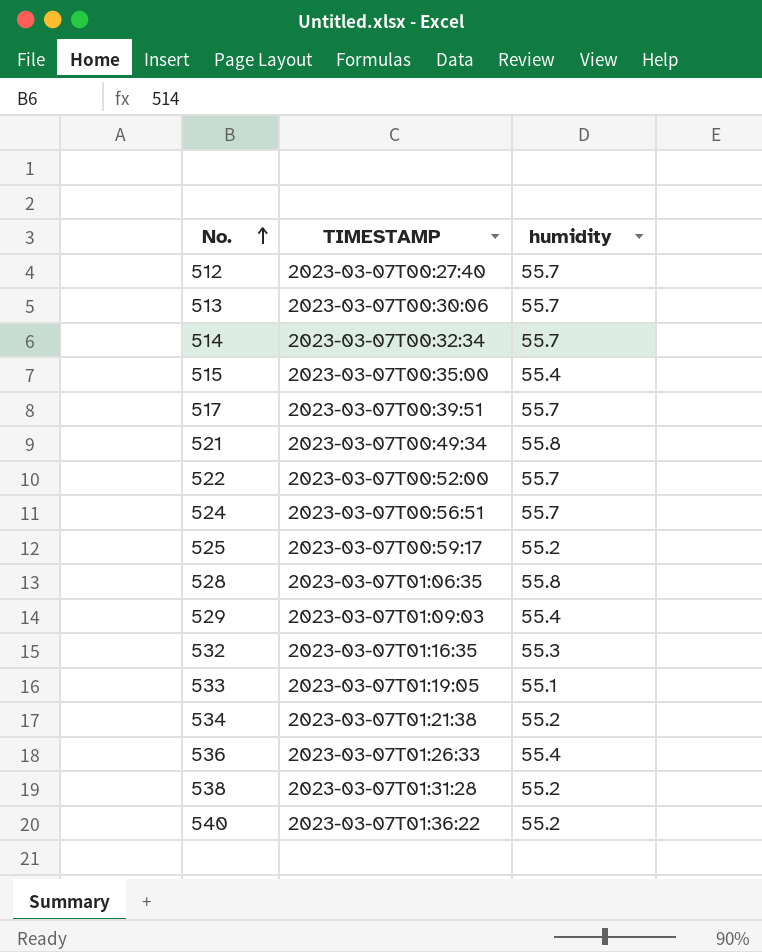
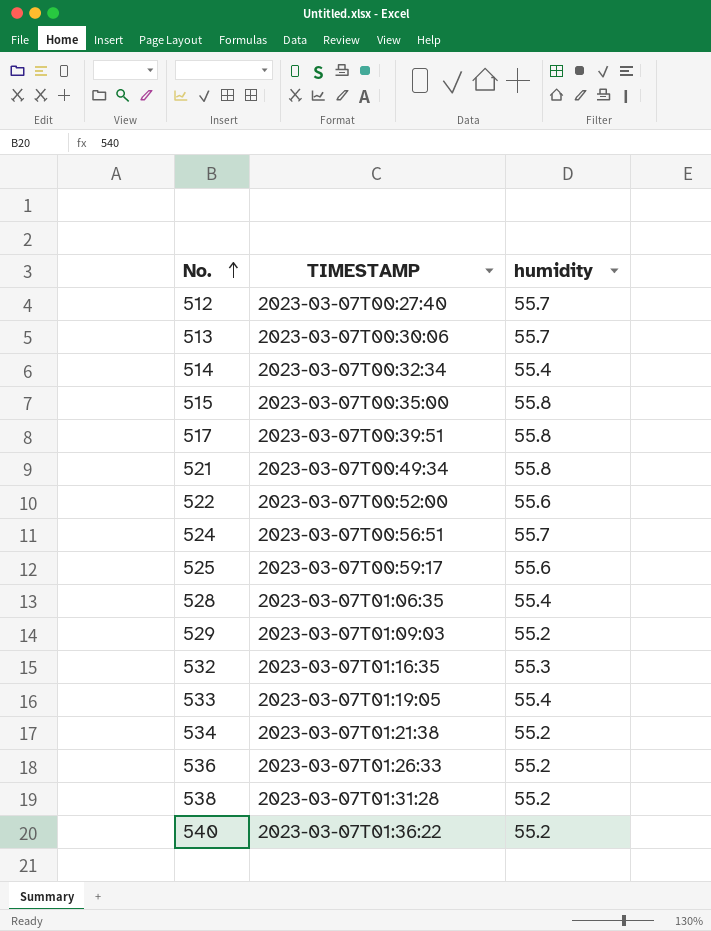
514 | humidity: 55.7 -> 55.4
515 | humidity: 55.4 -> 55.8
517 | humidity: 55.7 -> 55.8
522 | humidity: 55.7 -> 55.6
525 | humidity: 55.2 -> 55.6
528 | humidity: 55.8 -> 55.4
529 | humidity: 55.4 -> 55.2
533 | humidity: 55.1 -> 55.4
536 | humidity: 55.4 -> 55.2

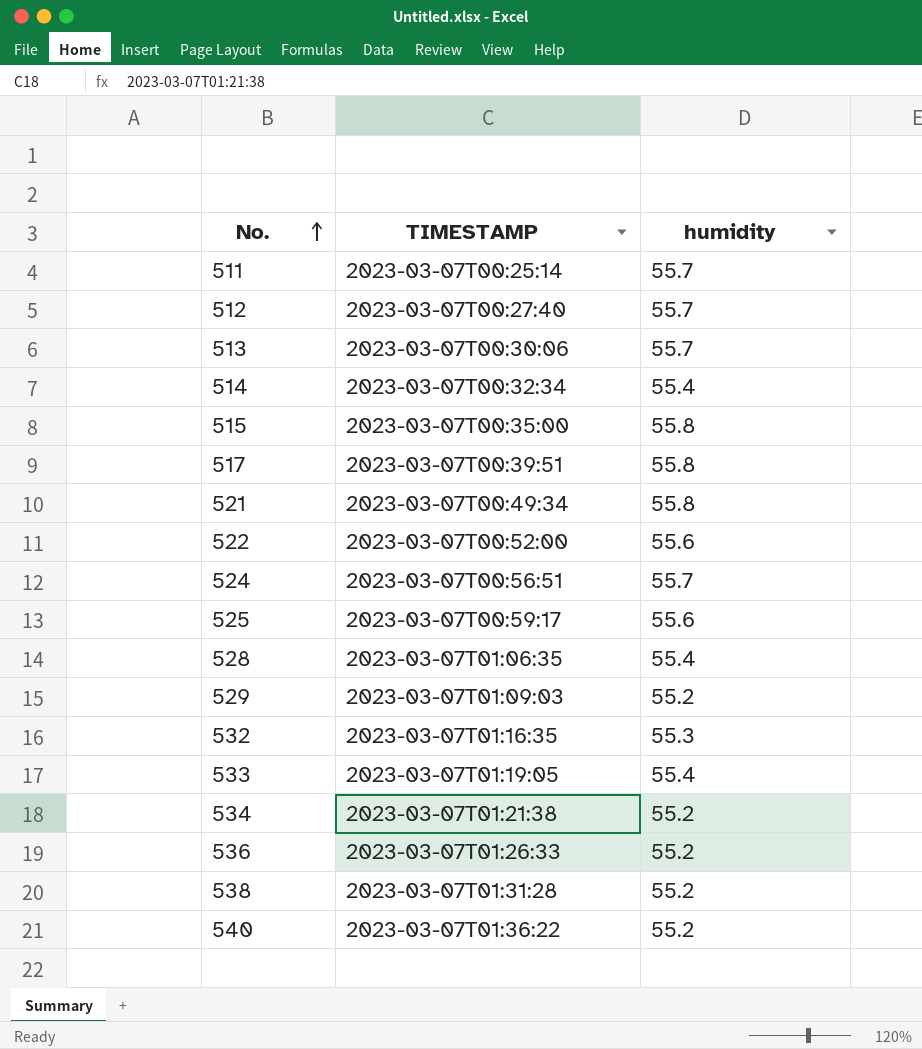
row 511: none -> 2023-03-07T00:25:14 | 55.7

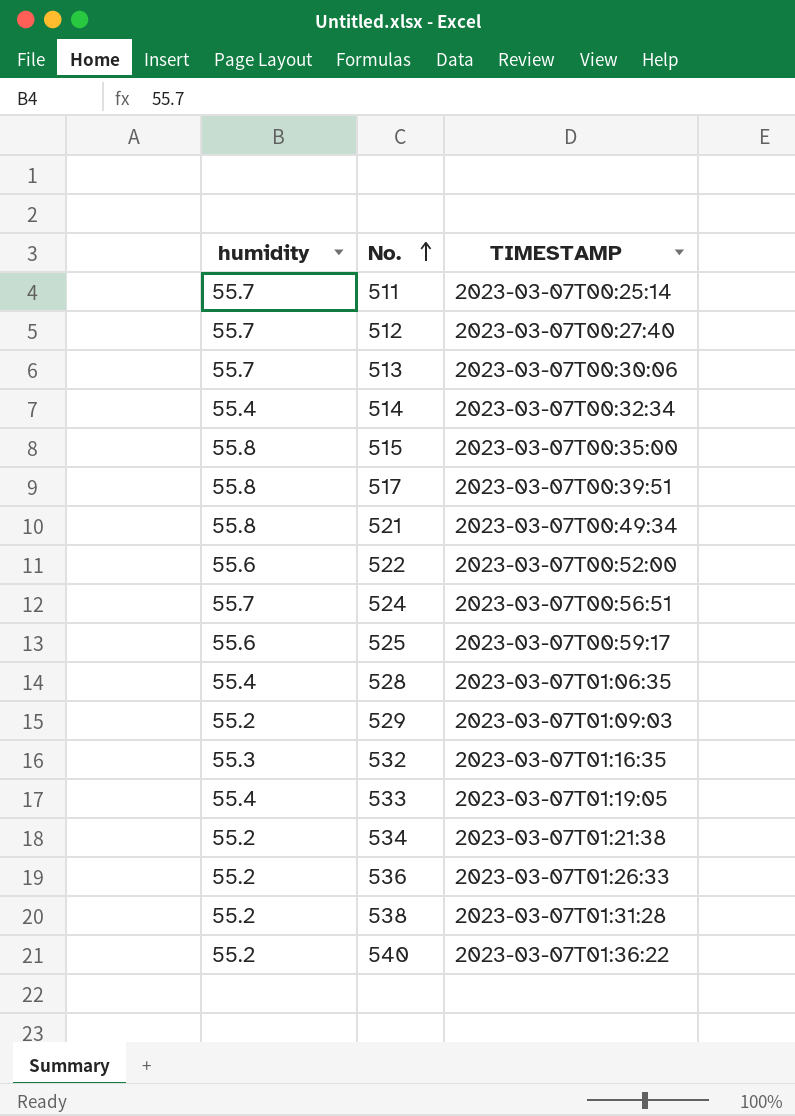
column humidity | position: 3 -> 1

